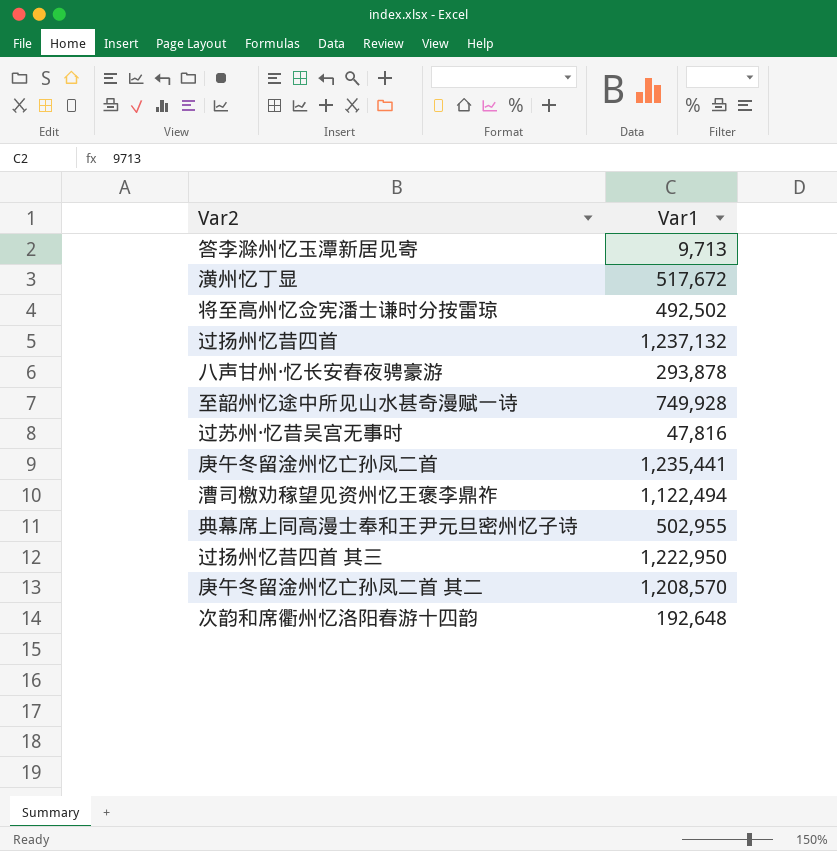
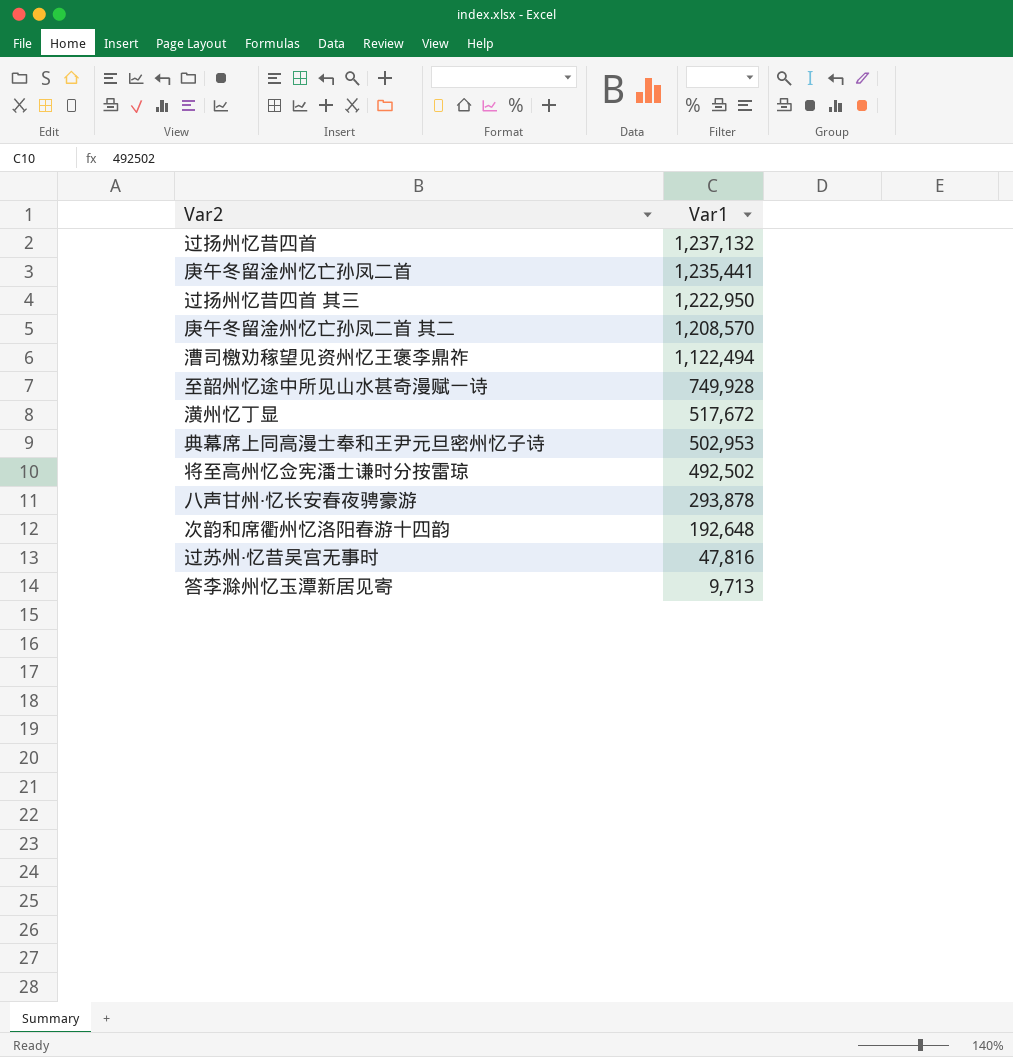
row order: none -> Var1 descending
典幕席上同高漫士奉和王尹元旦密州忆子诗 | Var1: 502,955 -> 502,953

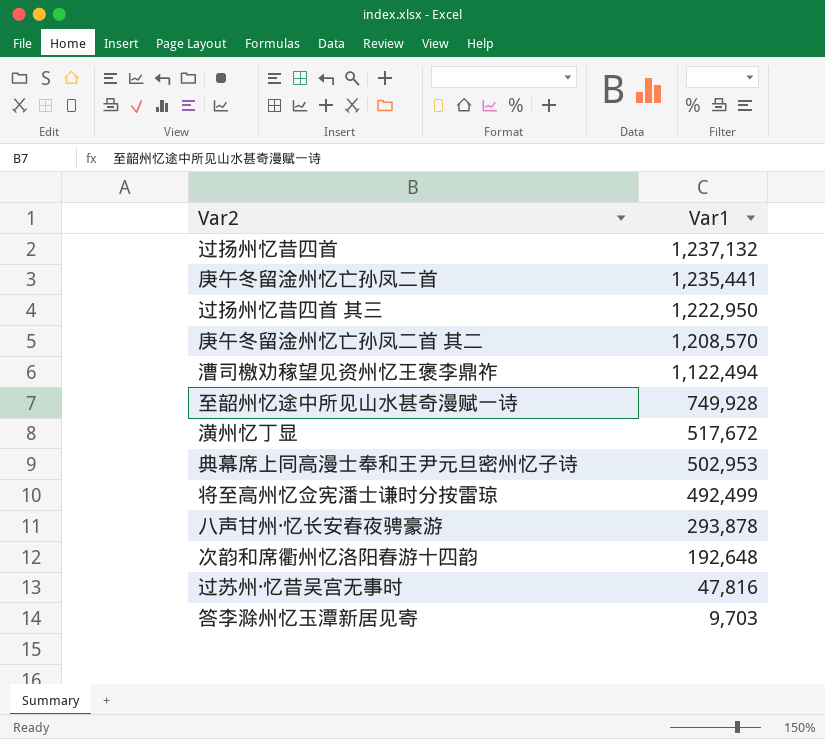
将至高州忆佥宪潘士谦时分按雷琼 | Var1: 492,502 -> 492,499
答李滁州忆玉潭新居见寄 | Var1: 9,713 -> 9,703

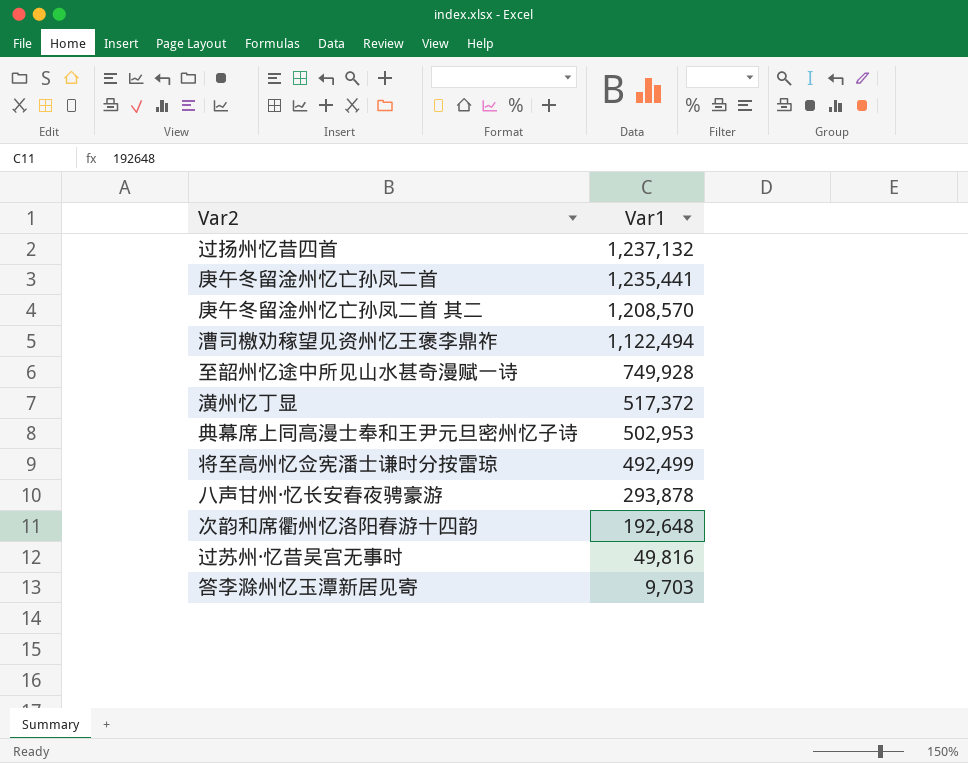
row 过扬州忆昔四首 其三: 1,222,950 -> none
潢州忆丁显 | Var1: 517,672 -> 517,372
过苏州·忆昔吴宫无事时 | Var1: 47,816 -> 49,816

